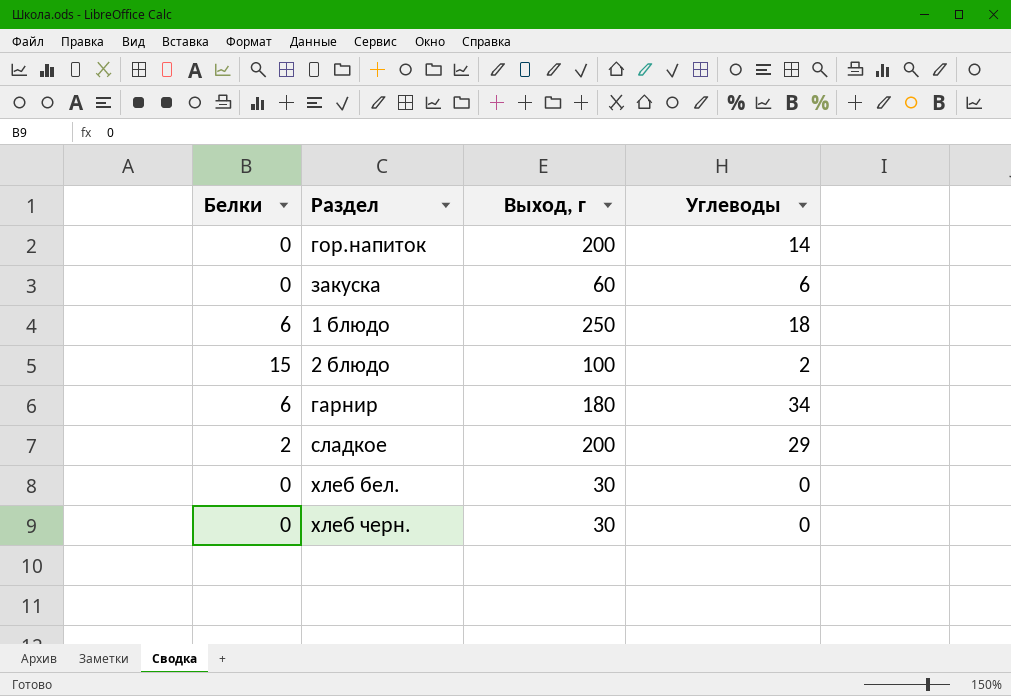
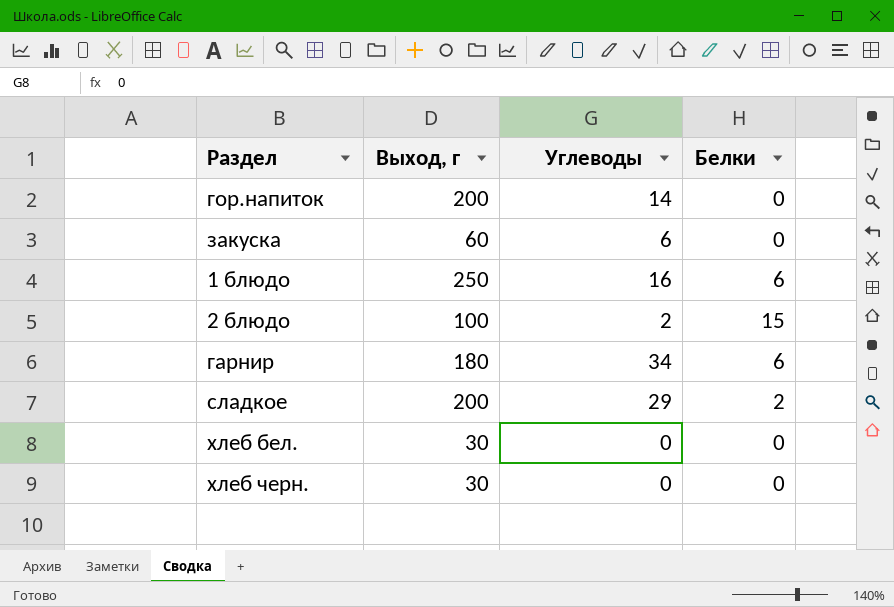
column Белки | position: 1 -> 4
1 блюдо | Углеводы: 18 -> 16

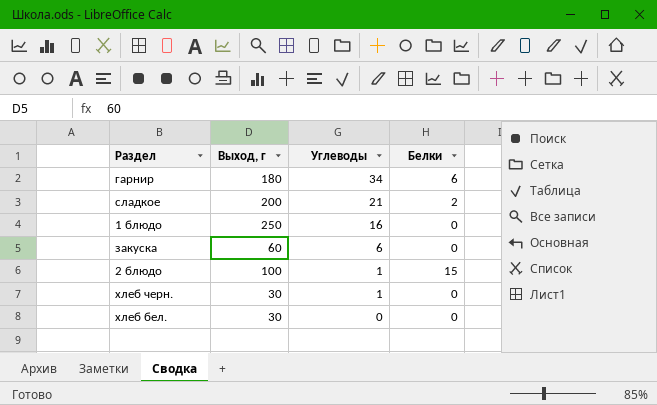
row order: none -> Углеводы descending
row гор.напиток: 200 | 14 | 0 -> none
сладкое | Углеводы: 29 -> 21
1 блюдо | Белки: 6 -> 0
2 блюдо | Углеводы: 2 -> 1
хлеб черн. | Углеводы: 0 -> 1

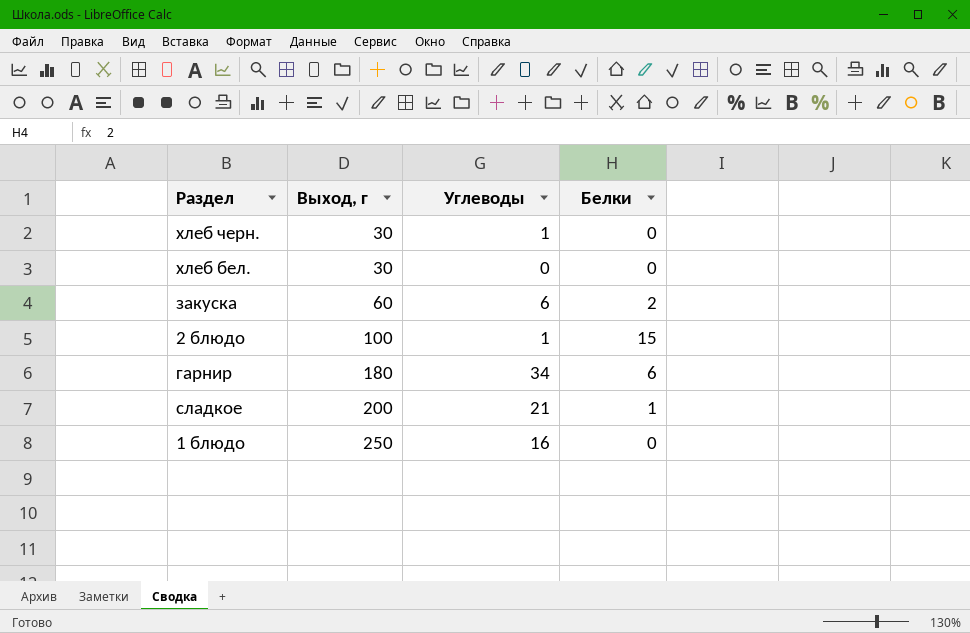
row order: Углеводы descending -> Выход, г ascending
закуска | Белки: 0 -> 2
сладкое | Белки: 2 -> 1

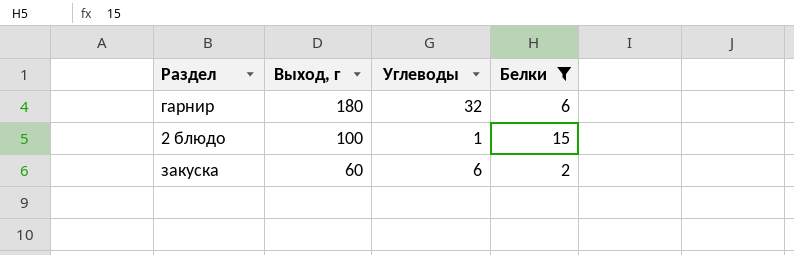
filter: none -> Белки >= 2
row order: Выход, г ascending -> Выход, г descending
гарнир | Углеводы: 34 -> 32

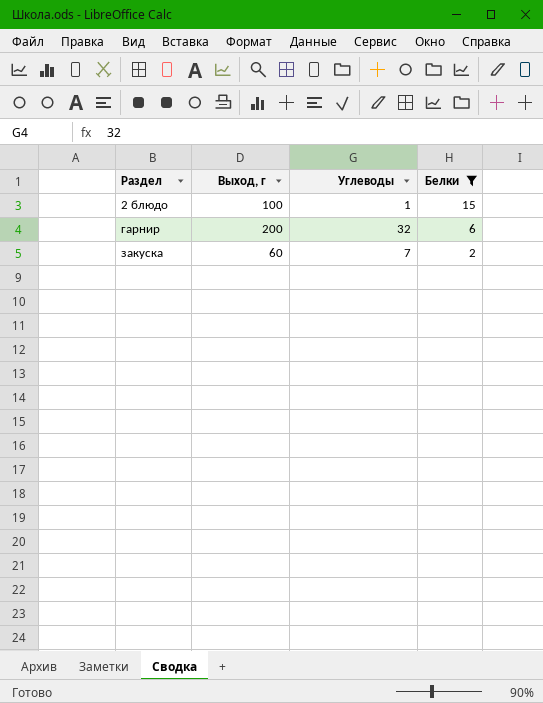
row order: Выход, г descending -> Раздел ascending
гарнир | Выход, г: 180 -> 200
закуска | Углеводы: 6 -> 7

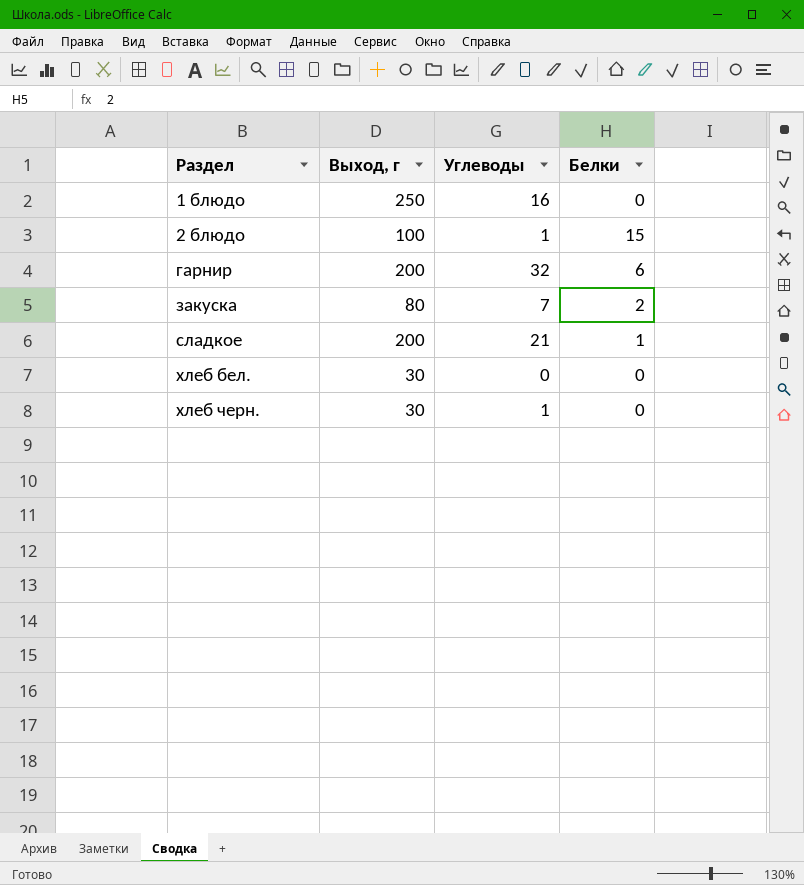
filter: Белки >= 2 -> none
закуска | Выход, г: 60 -> 80

